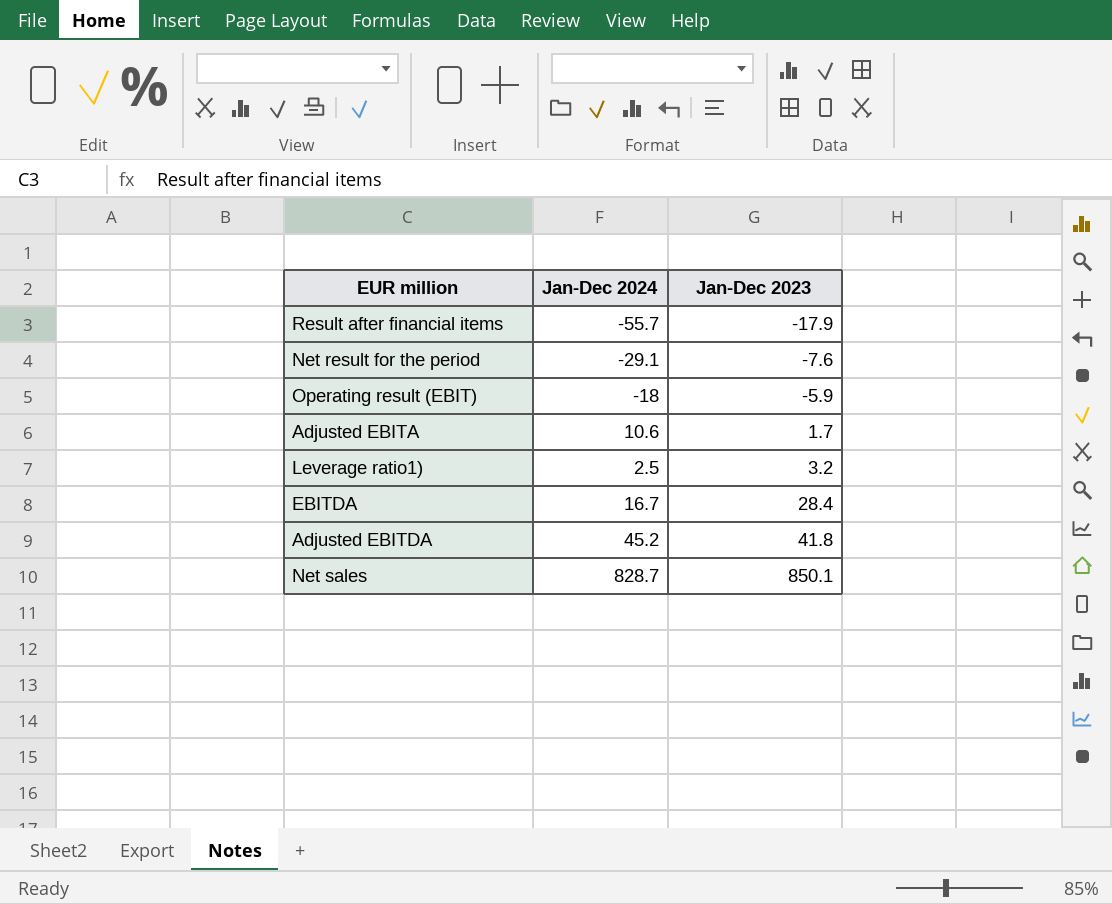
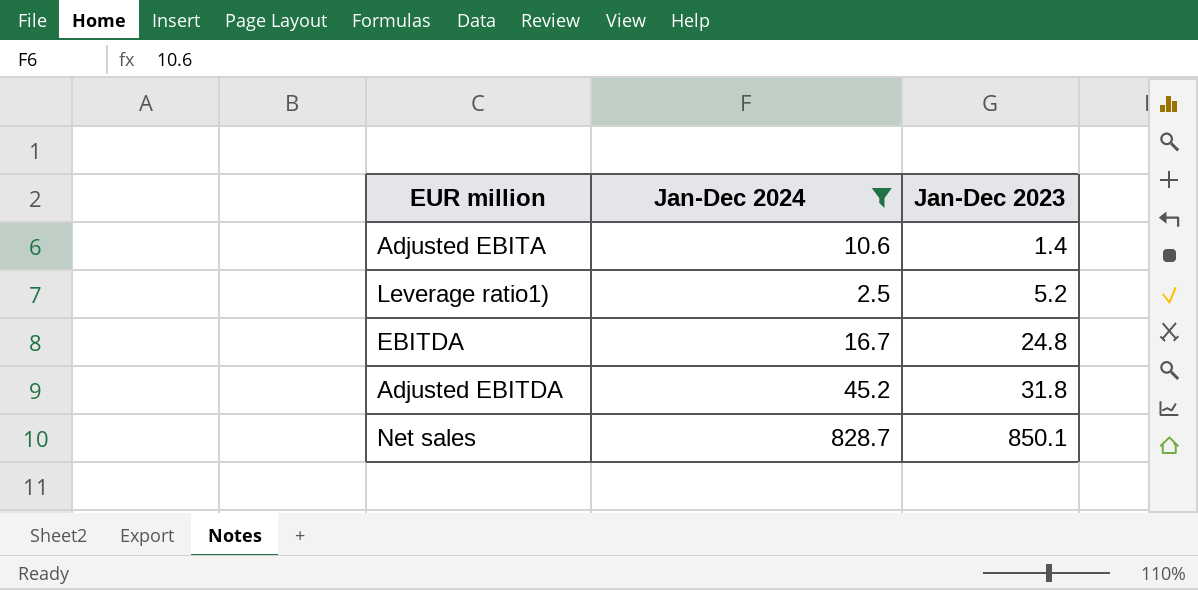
filter: none -> Jan-Dec 2024 >= 2.5
Adjusted EBITA | Jan-Dec 2023: 1.7 -> 1.4
Leverage ratio1) | Jan-Dec 2023: 3.2 -> 5.2
EBITDA | Jan-Dec 2023: 28.4 -> 24.8
Adjusted EBITDA | Jan-Dec 2023: 41.8 -> 31.8

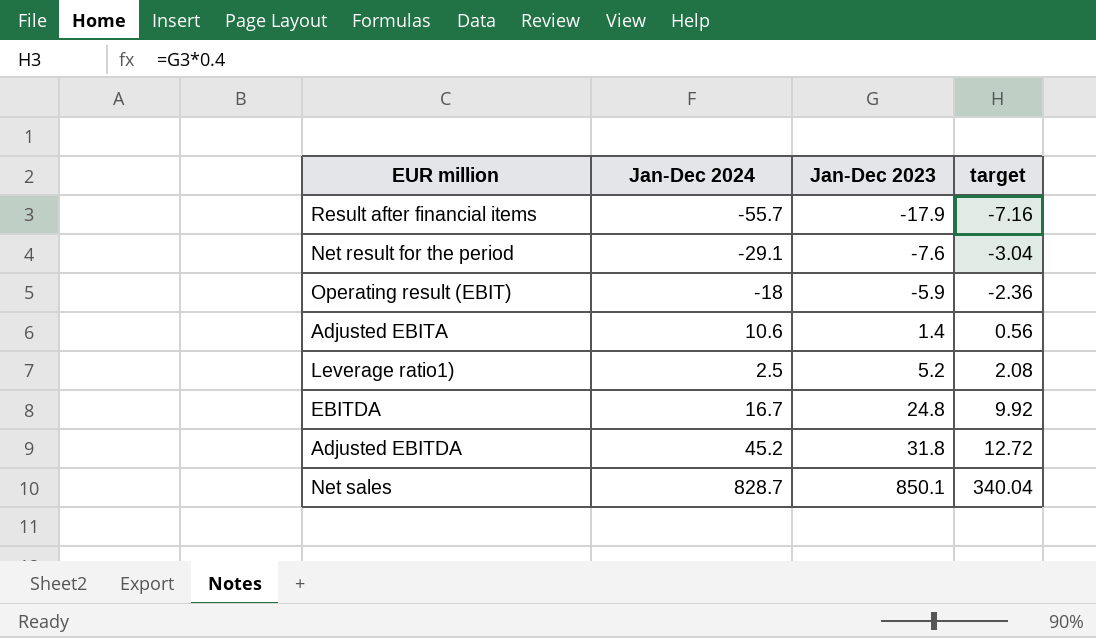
filter: Jan-Dec 2024 >= 2.5 -> none
column target | formula: none -> [Jan-Dec 2023] * 0.4

